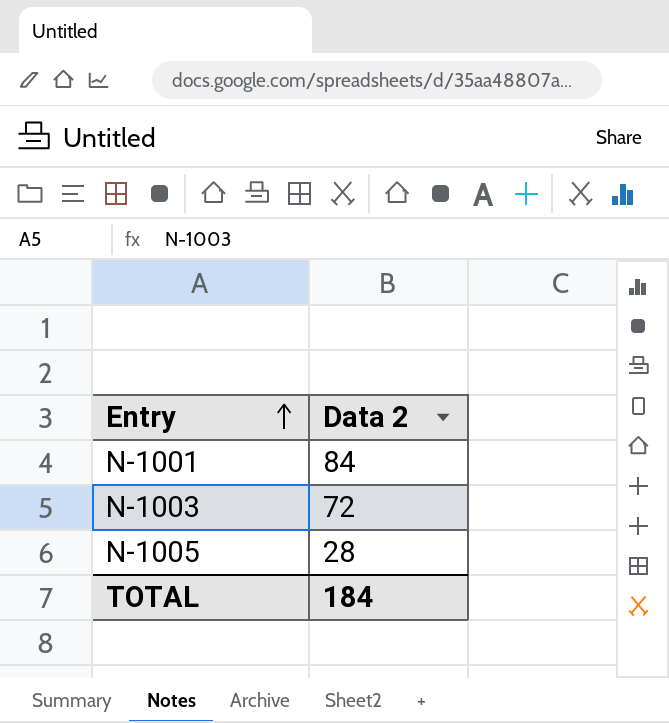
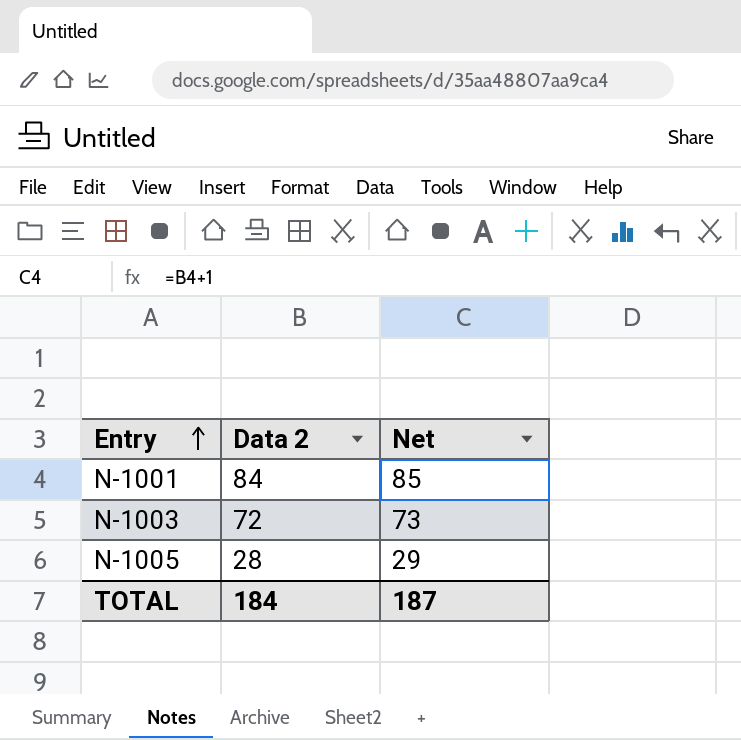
column Net | formula: none -> [Data 2] + 1

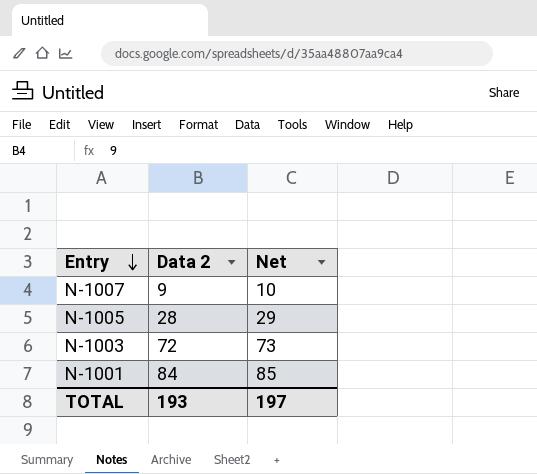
row order: Entry ascending -> Entry descending
row N-1007: none -> 9 | 10
TOTAL | Data 2: 184 -> 193
TOTAL | Net: 187 -> 197

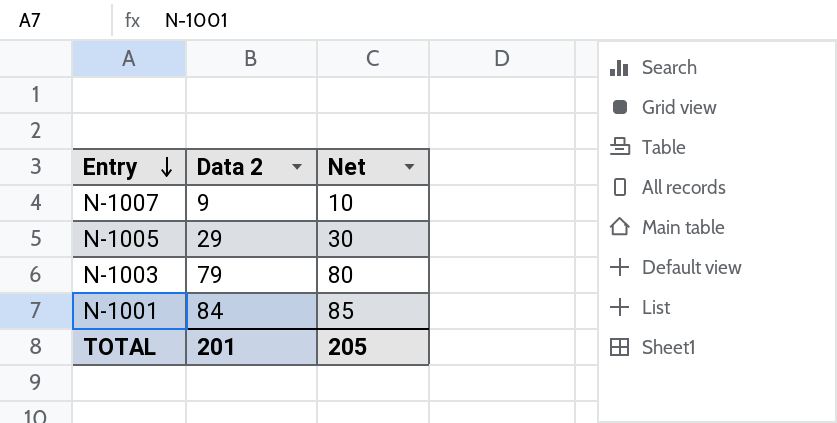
N-1005 | Data 2: 28 -> 29
N-1005 | Net: 29 -> 30
N-1003 | Data 2: 72 -> 79
N-1003 | Net: 73 -> 80
TOTAL | Data 2: 193 -> 201
TOTAL | Net: 197 -> 205

